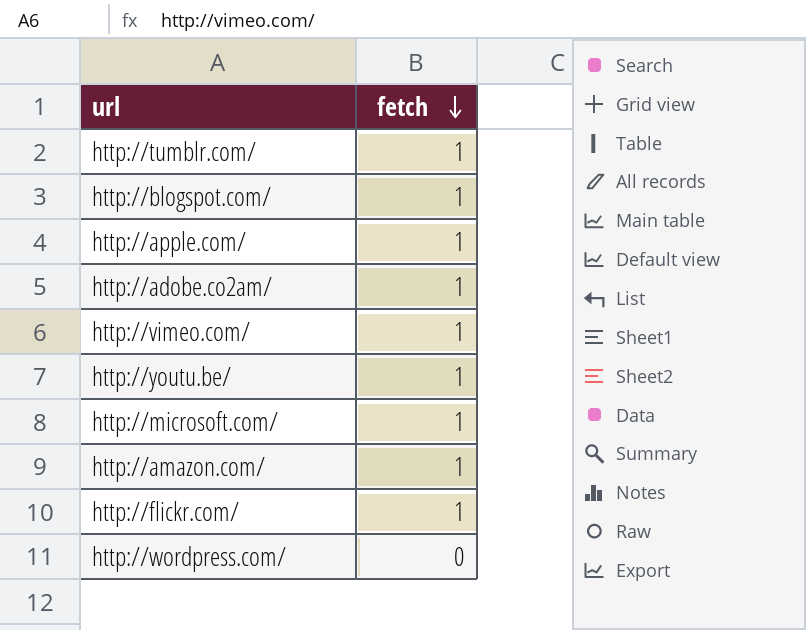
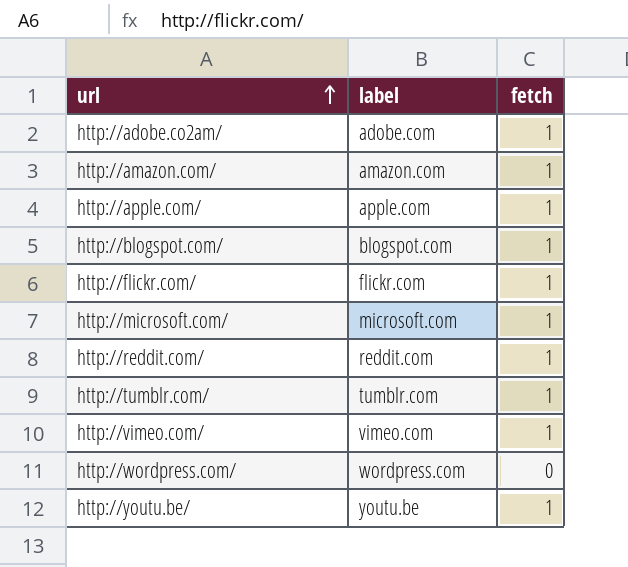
row order: fetch descending -> url ascending
column label | position: none -> 2
row http://reddit.com/: none -> reddit.com | 1

